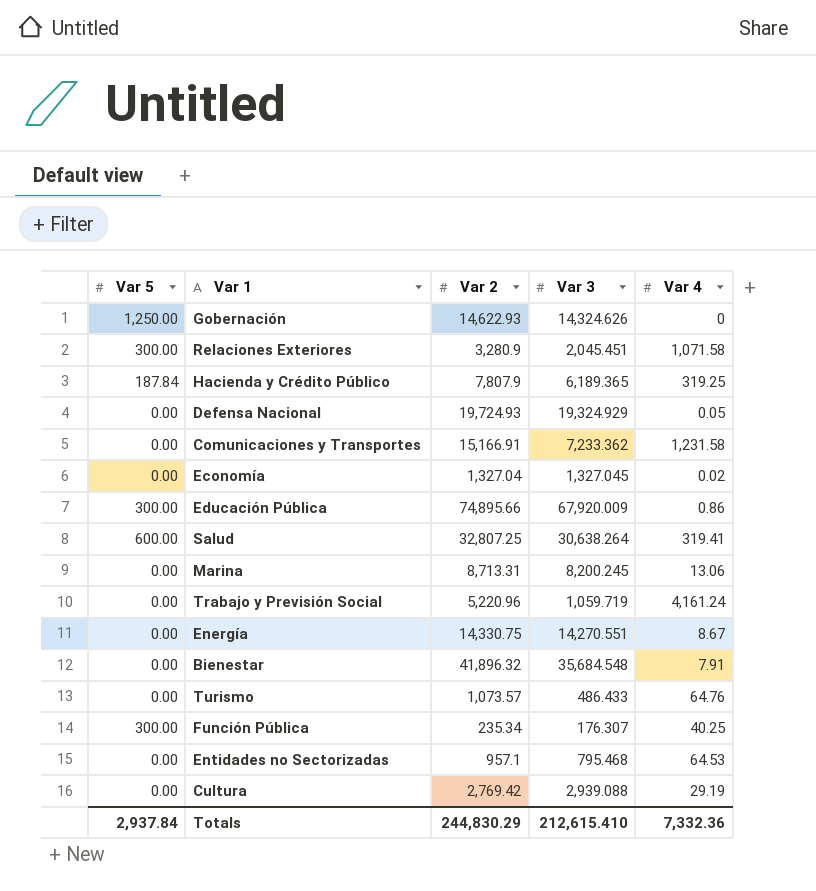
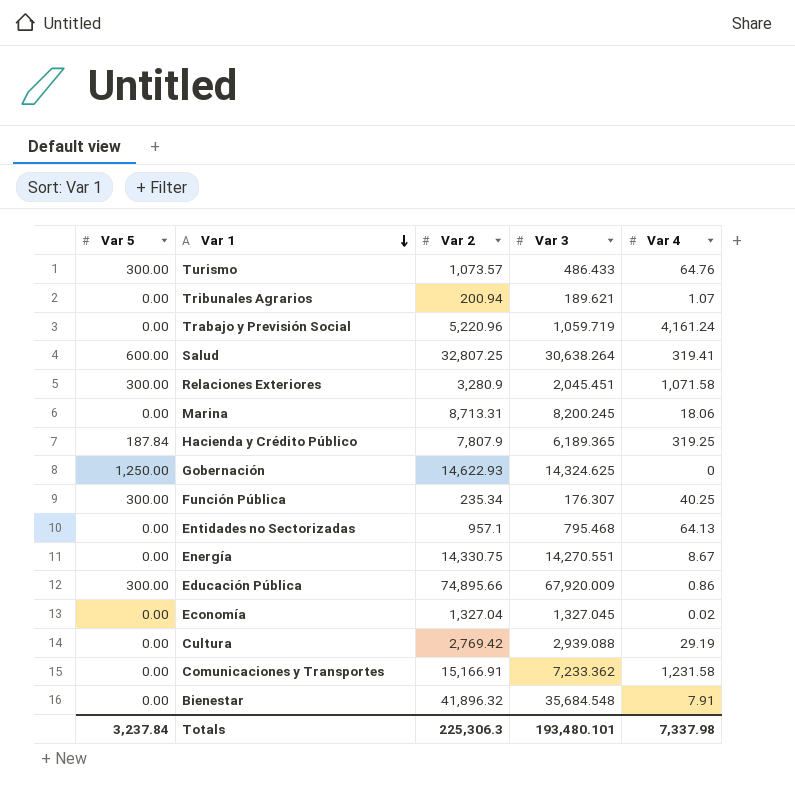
row order: none -> Var 1 descending
row Defensa Nacional: 0.00 | 19,724.93 | 19,324.929 | 0.05 -> none
Turismo | Var 5: 0.00 -> 300.00
row Tribunales Agrarios: none -> 0.00 | 200.94 | 189.621 | 1.07
Marina | Var 4: 13.06 -> 18.06
Gobernación | Var 3: 14,324.626 -> 14,324.625
Entidades no Sectorizadas | Var 4: 64.53 -> 64.13
Totals | Var 5: 2,937.84 -> 3,237.84
Totals | Var 2: 244,830.29 -> 225,306.3
Totals | Var 3: 212,615.410 -> 193,480.101
Totals | Var 4: 7,332.36 -> 7,337.98

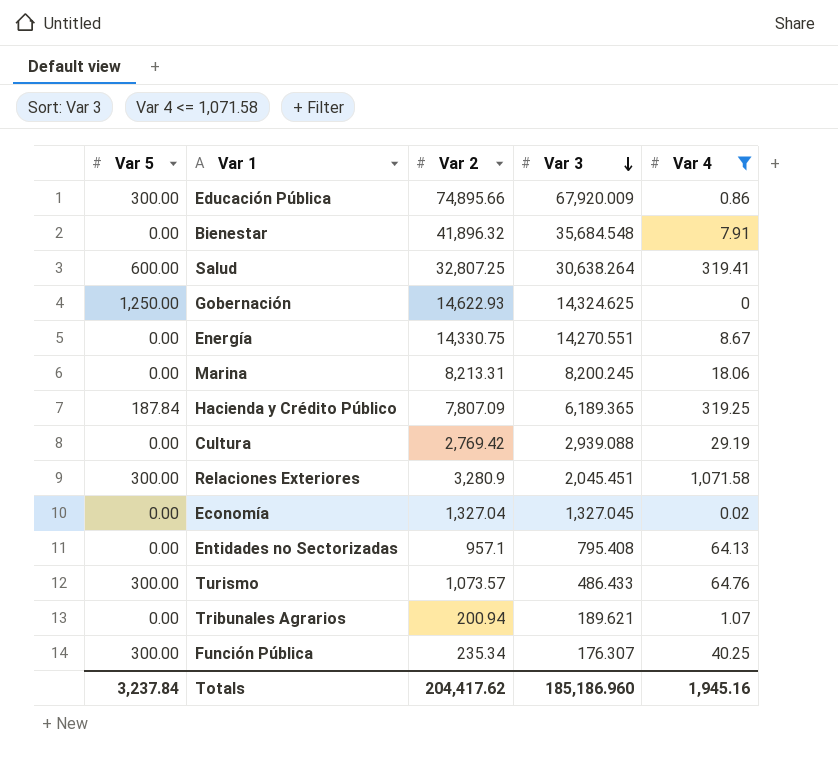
filter: none -> Var 4 <= 1,071.58
row order: Var 1 descending -> Var 3 descending
Marina | Var 2: 8,713.31 -> 8,213.31
Hacienda y Crédito Público | Var 2: 7,807.9 -> 7,807.09
Entidades no Sectorizadas | Var 3: 795.468 -> 795.408
Totals | Var 2: 225,306.3 -> 204,417.62
Totals | Var 3: 193,480.101 -> 185,186.960
Totals | Var 4: 7,337.98 -> 1,945.16

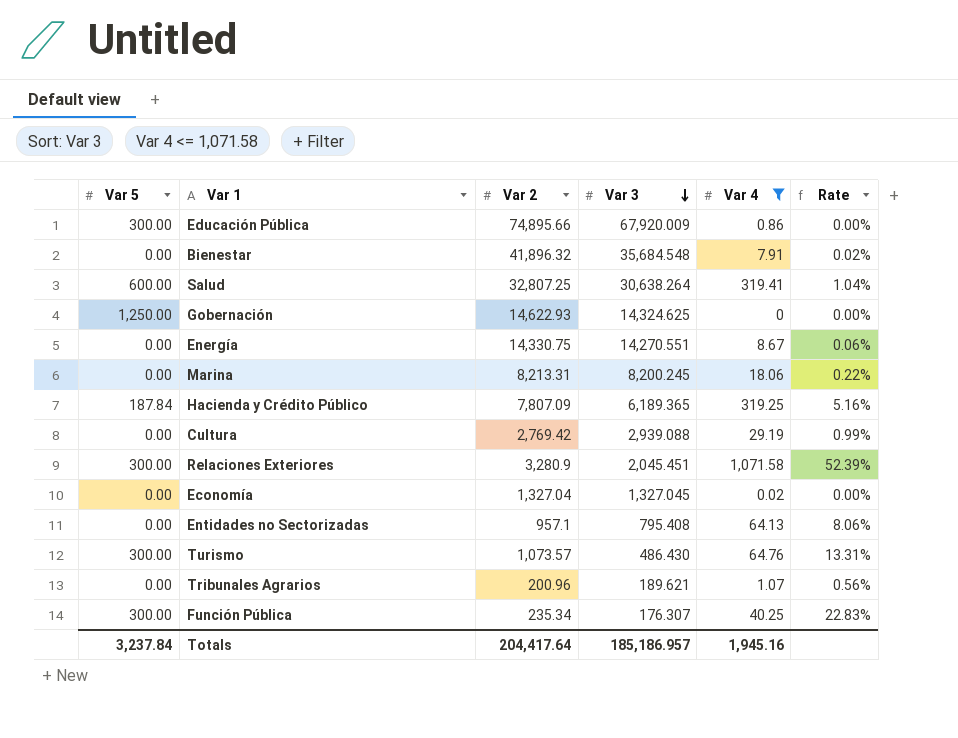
column Rate | formula: none -> [Var 4] / [Var 3]
Turismo | Var 3: 486.433 -> 486.430
Tribunales Agrarios | Var 2: 200.94 -> 200.96
Totals | Var 2: 204,417.62 -> 204,417.64
Totals | Var 3: 185,186.960 -> 185,186.957

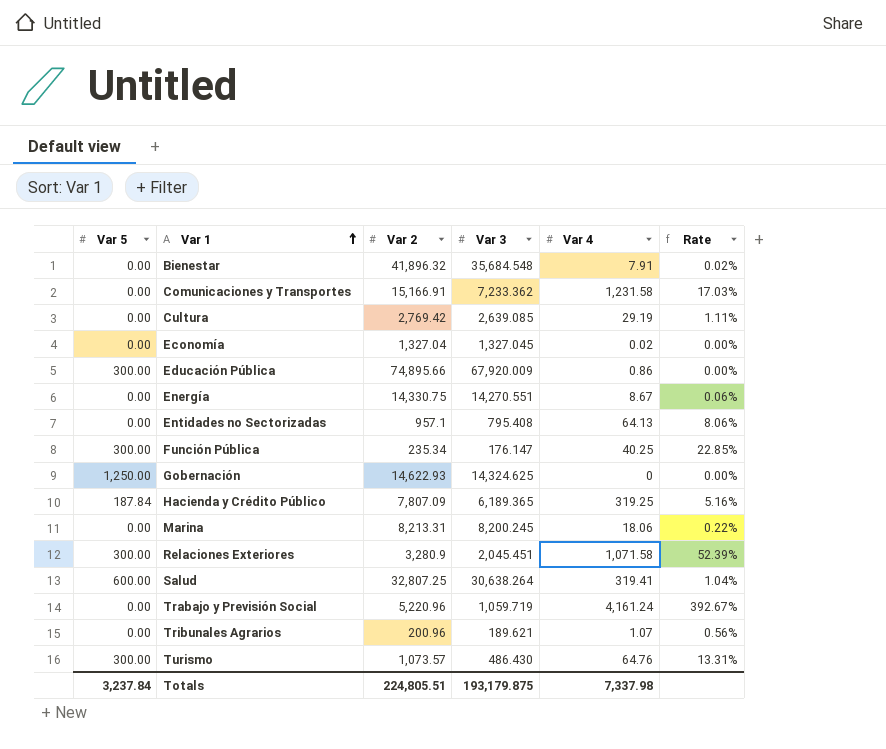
filter: Var 4 <= 1,071.58 -> none
row order: Var 3 descending -> Var 1 ascending
Cultura | Var 3: 2,939.088 -> 2,639.085
Cultura | Rate: 0.99% -> 1.11%
Función Pública | Var 3: 176.307 -> 176.147
Función Pública | Rate: 22.83% -> 22.85%
Totals | Var 2: 204,417.64 -> 224,805.51
Totals | Var 3: 185,186.957 -> 193,179.875
Totals | Var 4: 1,945.16 -> 7,337.98

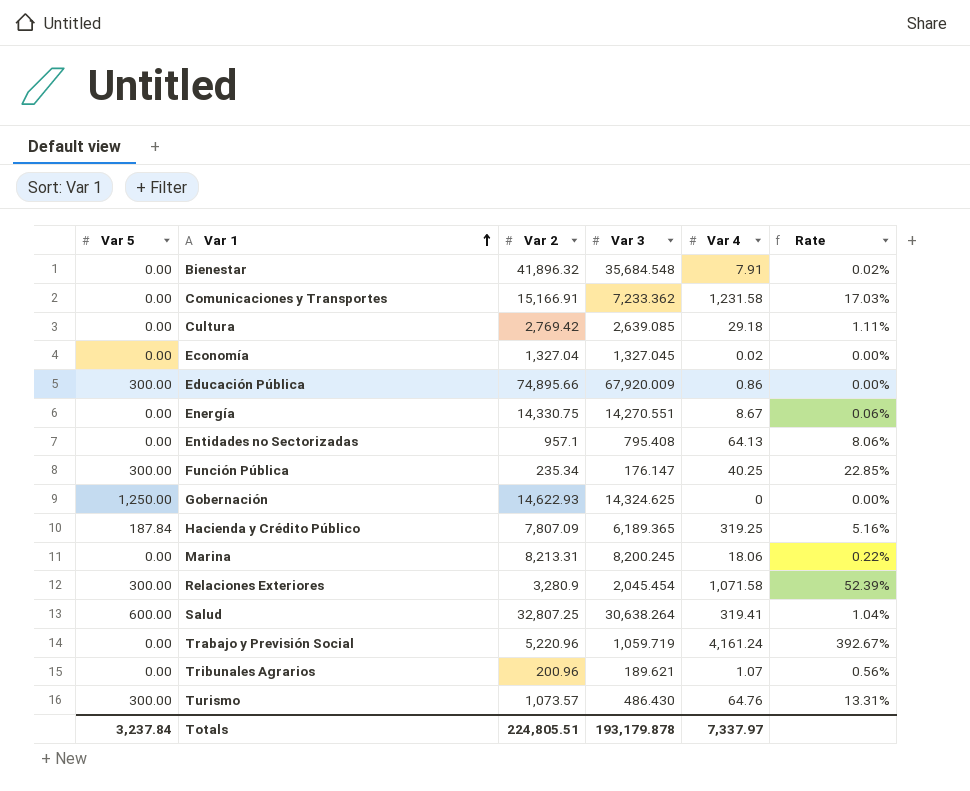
Cultura | Var 4: 29.19 -> 29.18
Relaciones Exteriores | Var 3: 2,045.451 -> 2,045.454
Totals | Var 3: 193,179.875 -> 193,179.878
Totals | Var 4: 7,337.98 -> 7,337.97

